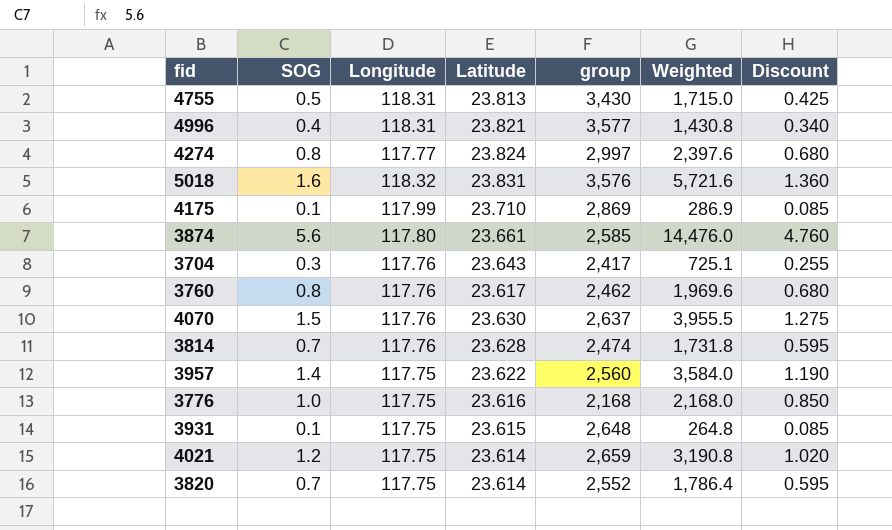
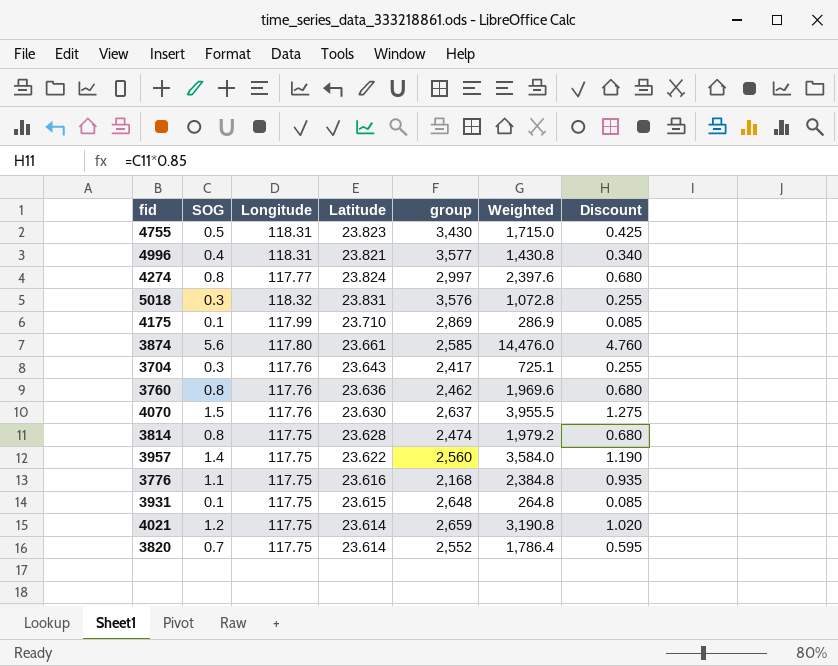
4755 | Latitude: 23.813 -> 23.823
5018 | SOG: 1.6 -> 0.3
5018 | Weighted: 5,721.6 -> 1,072.8
5018 | Discount: 1.360 -> 0.255
3760 | Latitude: 23.617 -> 23.636
3814 | SOG: 0.7 -> 0.8
3814 | Longitude: 117.76 -> 117.75
3814 | Weighted: 1,731.8 -> 1,979.2
3814 | Discount: 0.595 -> 0.680
3776 | SOG: 1.0 -> 1.1
3776 | Weighted: 2,168.0 -> 2,384.8
3776 | Discount: 0.850 -> 0.935

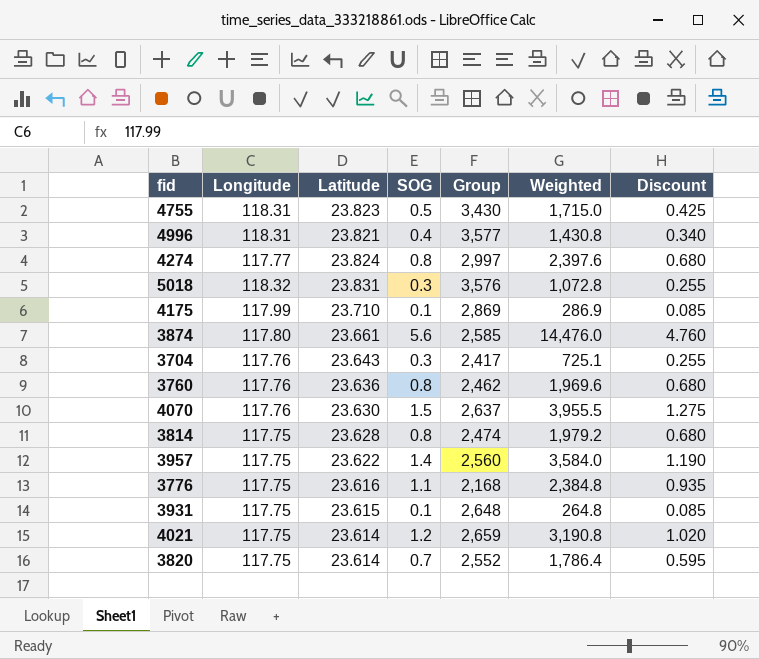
column SOG | position: 2 -> 4
column name: group -> Group

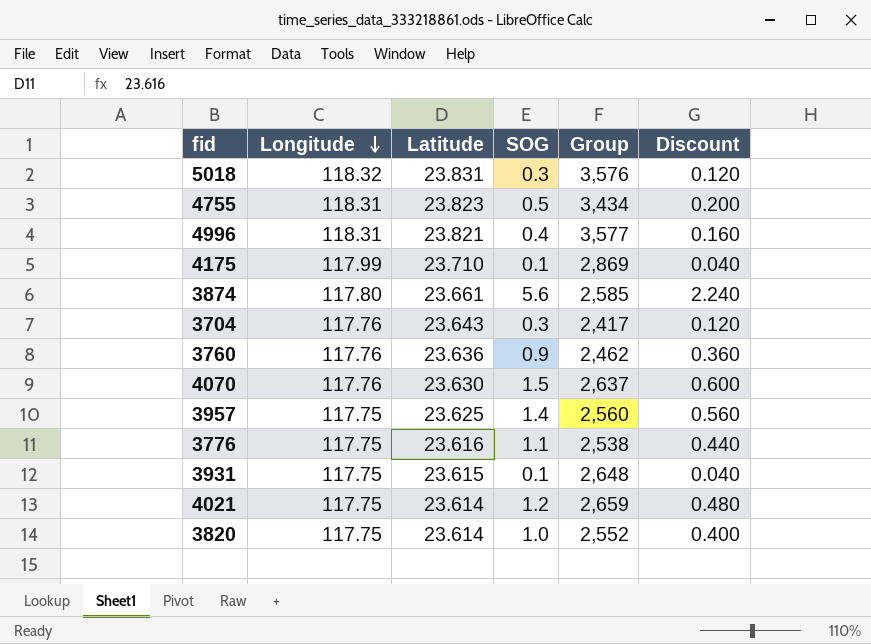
row order: none -> Longitude descending
column Weighted | formula: [SOG] * [Group] -> none
column Discount | formula: [SOG] * 0.85 -> [SOG] * 0.4
row 4274: 117.77 | 23.824 | 0.8 | 2,997 | 2,397.6 | 0.680 -> none
row 3814: 117.75 | 23.628 | 0.8 | 2,474 | 1,979.2 | 0.680 -> none
4755 | Group: 3,430 -> 3,434
3760 | SOG: 0.8 -> 0.9
3957 | Latitude: 23.622 -> 23.625
3776 | Group: 2,168 -> 2,538
3820 | SOG: 0.7 -> 1.0

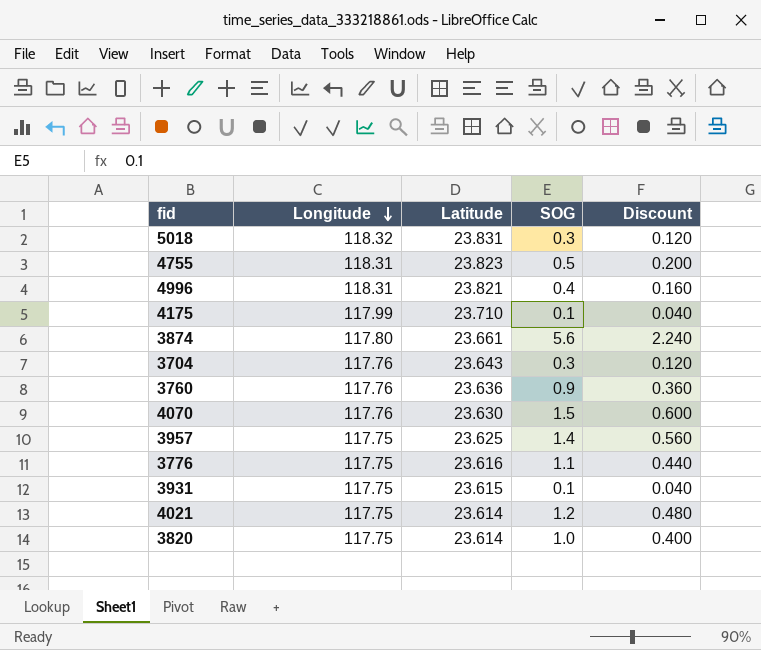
column Group | position: 5 -> none

